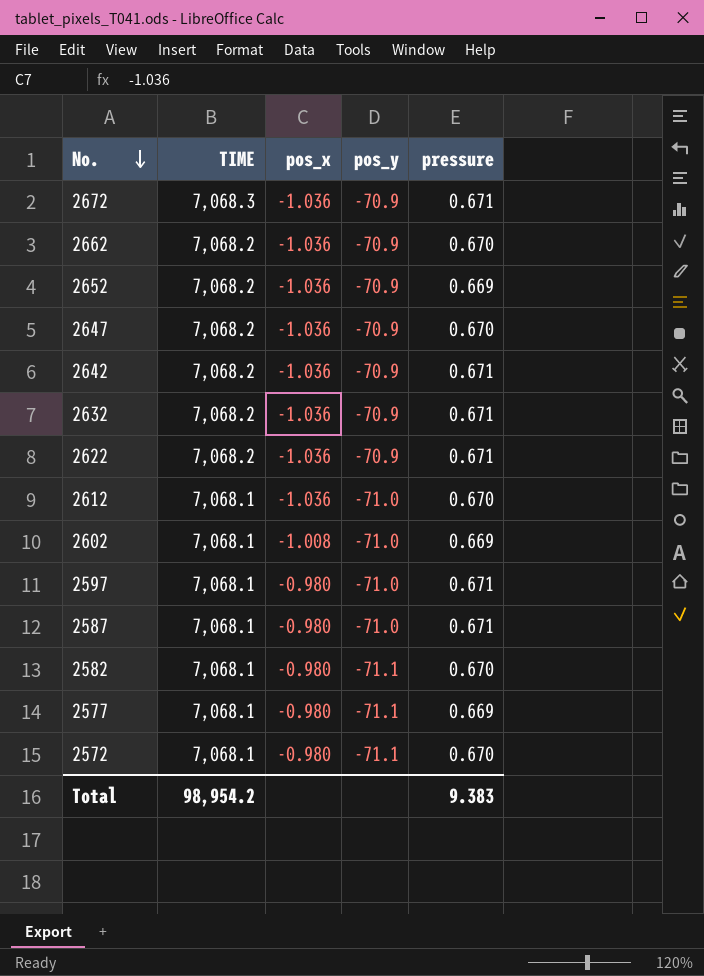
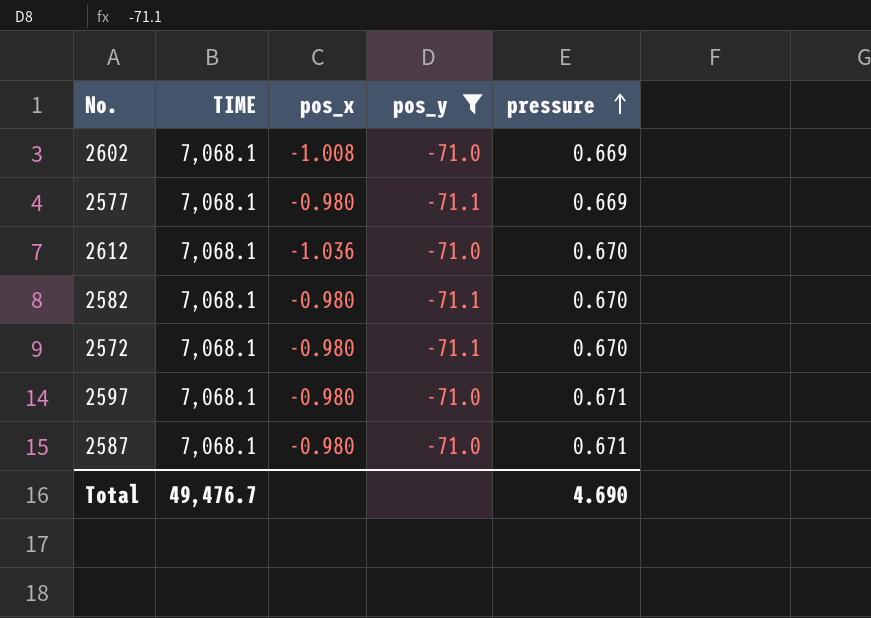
filter: none -> pos_y != -70.9
row order: No. descending -> pressure ascending
Total | TIME: 98,954.2 -> 49,476.7
Total | pressure: 9.383 -> 4.690

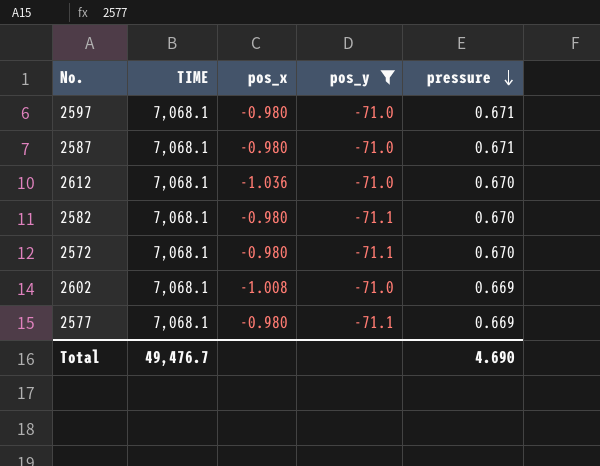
row order: pressure ascending -> pressure descending

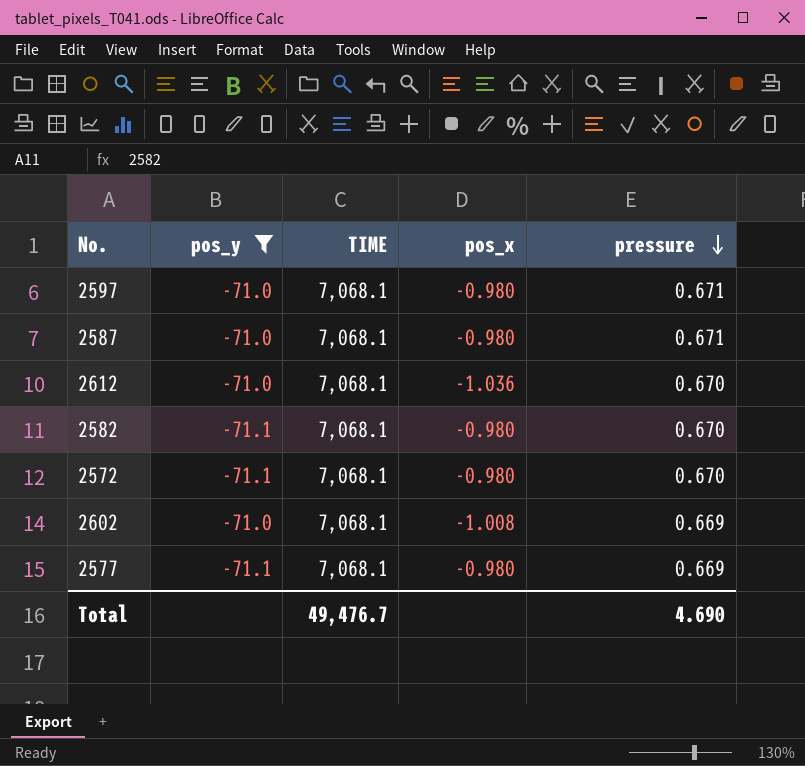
column pos_y | position: 4 -> 2

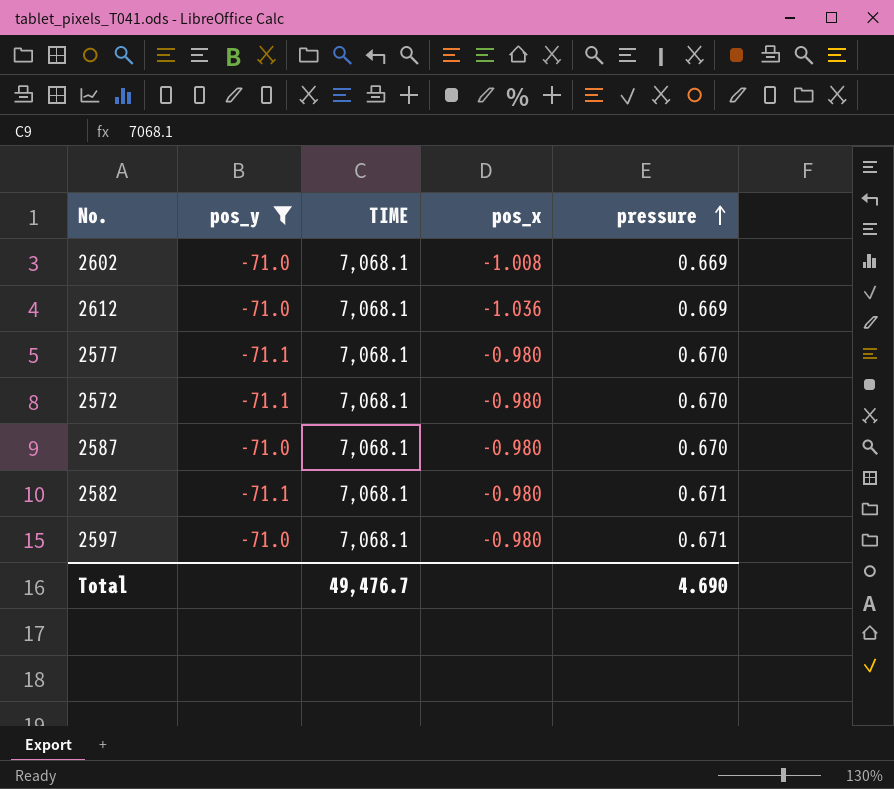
row order: pressure descending -> pressure ascending
2612 | pressure: 0.670 -> 0.669
2577 | pressure: 0.669 -> 0.670
2587 | pressure: 0.671 -> 0.670
2582 | pressure: 0.670 -> 0.671

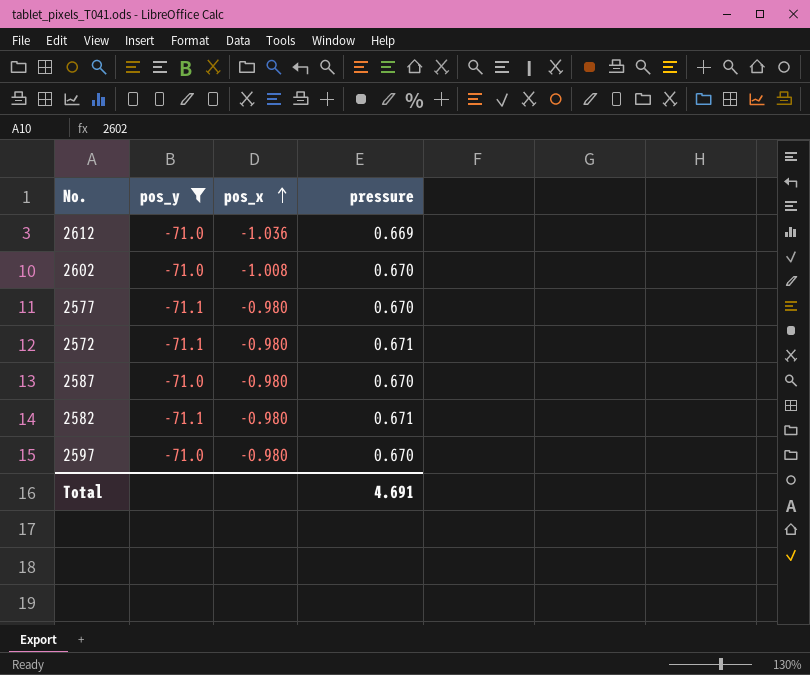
row order: pressure ascending -> pos_x ascending
column TIME | position: 3 -> none
2602 | pressure: 0.669 -> 0.670
2572 | pressure: 0.670 -> 0.671
2597 | pressure: 0.671 -> 0.670
Total | pressure: 4.690 -> 4.691

